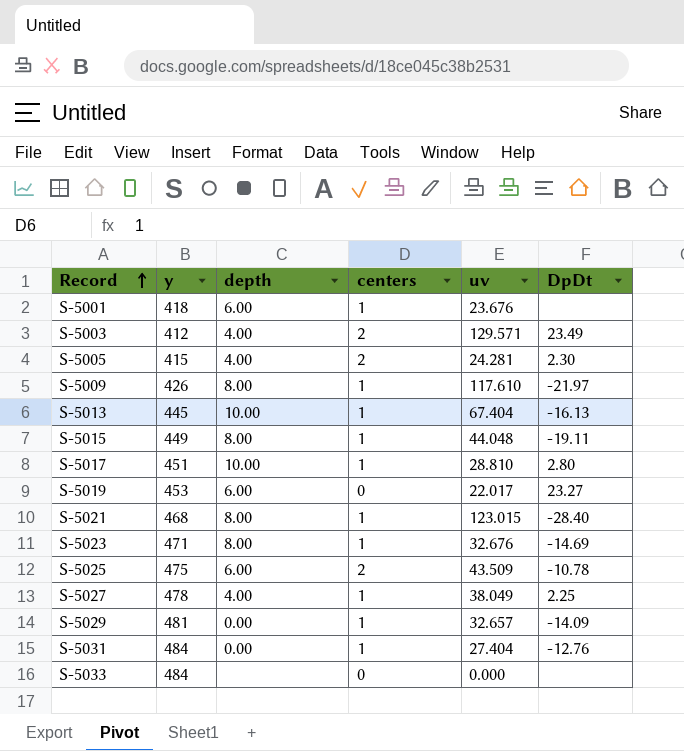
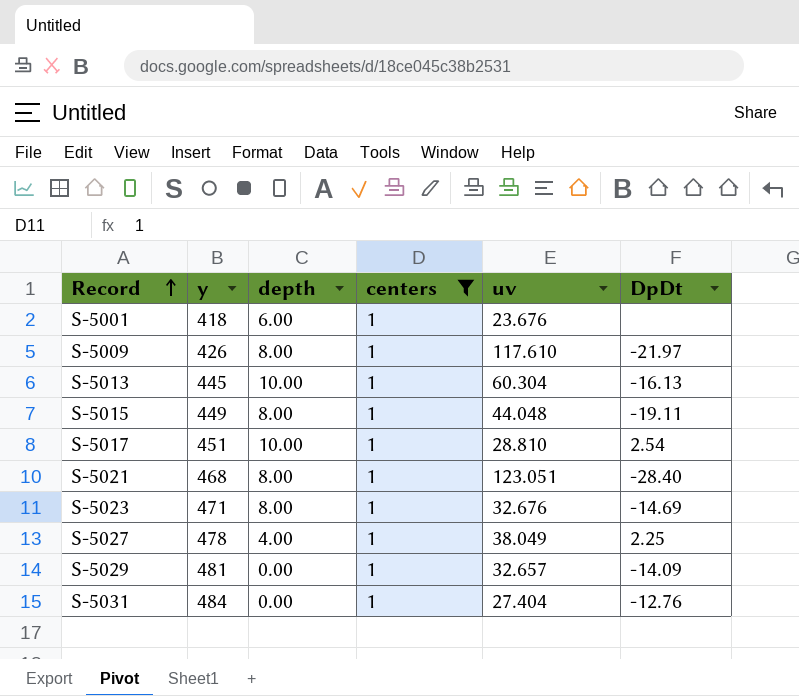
filter: none -> centers = 1
S-5013 | uv: 67.404 -> 60.304
S-5017 | DpDt: 2.80 -> 2.54
S-5021 | uv: 123.015 -> 123.051

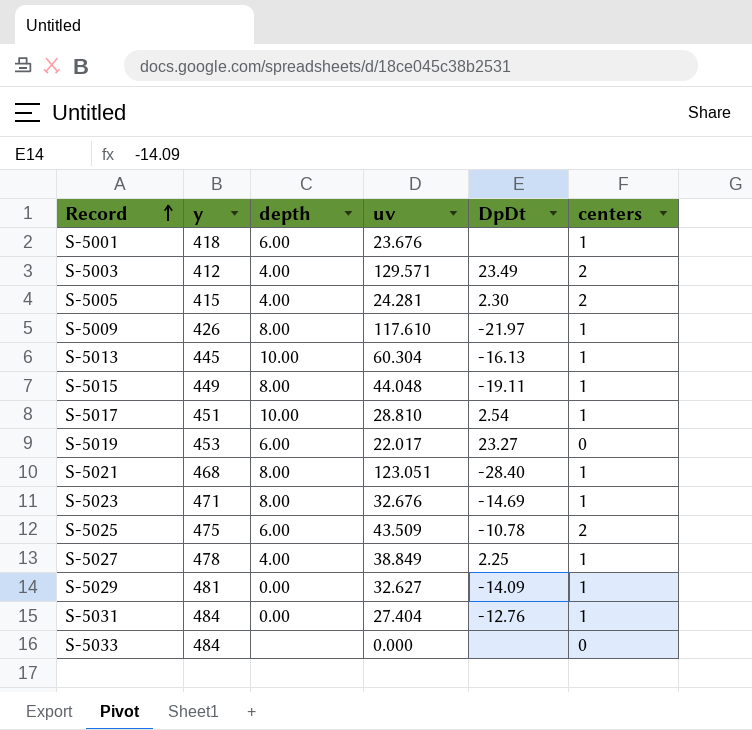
filter: centers = 1 -> none
column centers | position: 4 -> 6
S-5027 | uv: 38.049 -> 38.849
S-5029 | uv: 32.657 -> 32.627

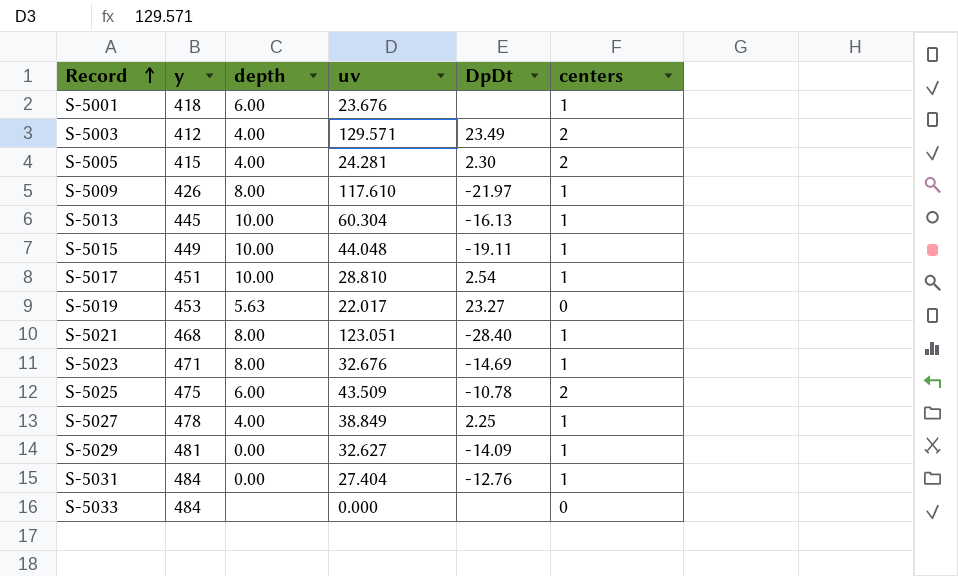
S-5015 | depth: 8.00 -> 10.00
S-5019 | depth: 6.00 -> 5.63

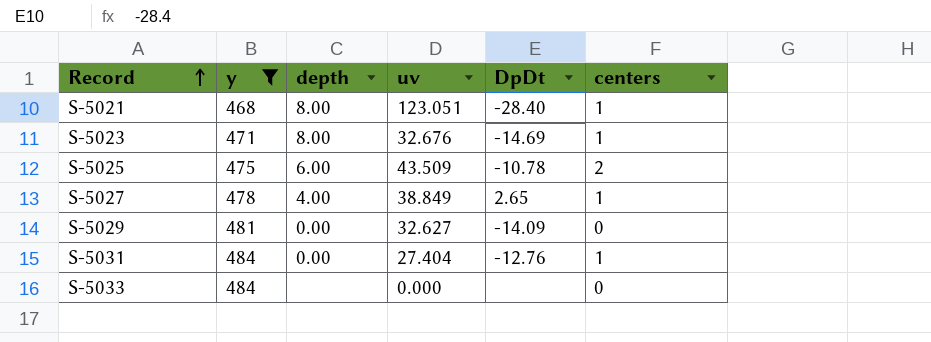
filter: none -> y >= 468
S-5027 | DpDt: 2.25 -> 2.65
S-5029 | centers: 1 -> 0

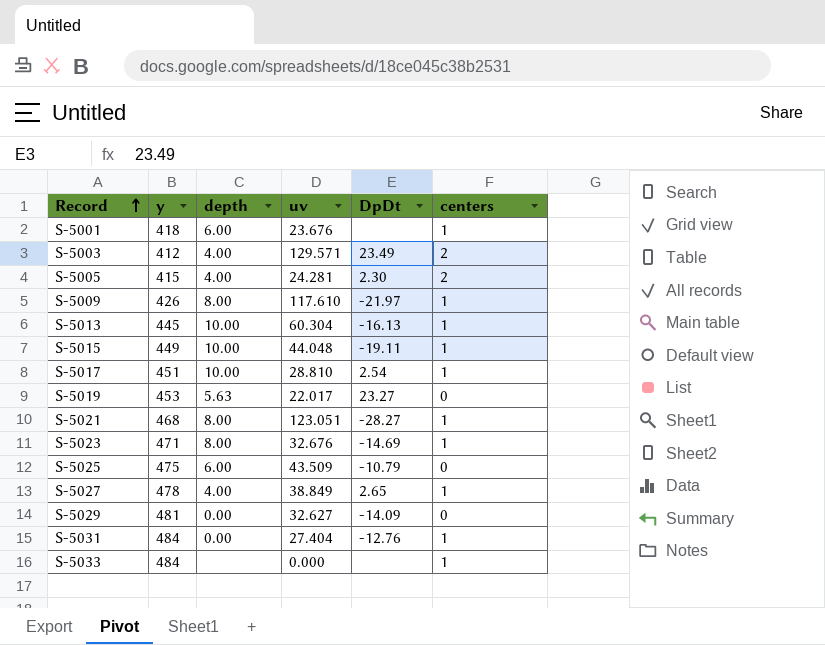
filter: y >= 468 -> none
S-5021 | DpDt: -28.40 -> -28.27
S-5025 | DpDt: -10.78 -> -10.79
S-5025 | centers: 2 -> 0
S-5033 | centers: 0 -> 1

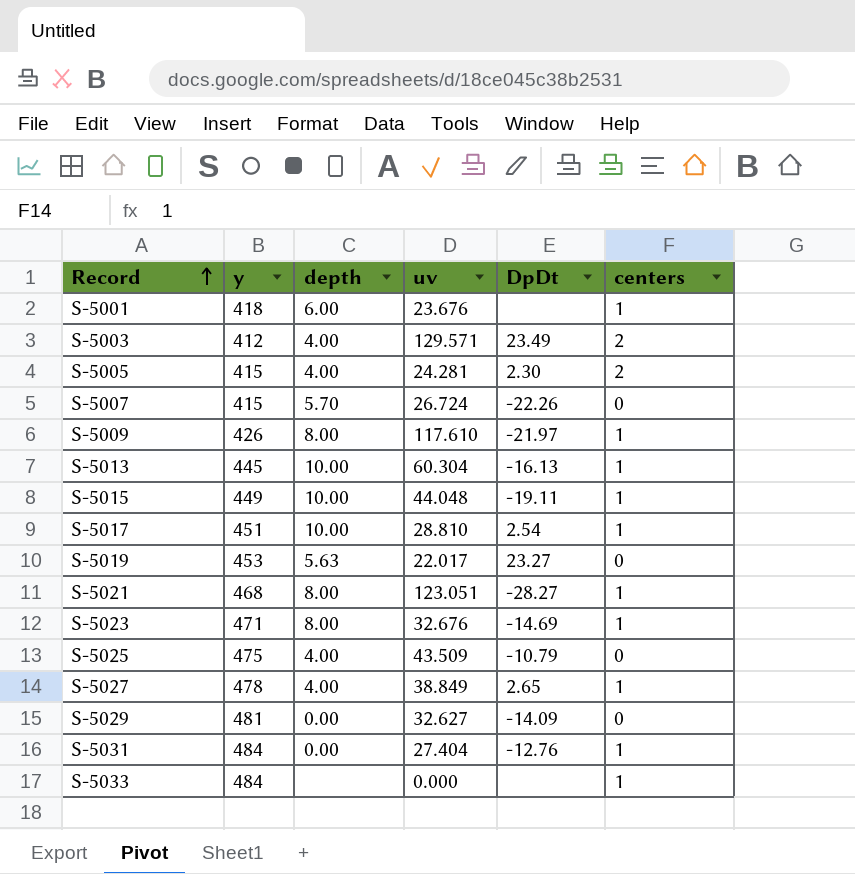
row S-5007: none -> 415 | 5.70 | 26.724 | -22.26 | 0
S-5025 | depth: 6.00 -> 4.00

